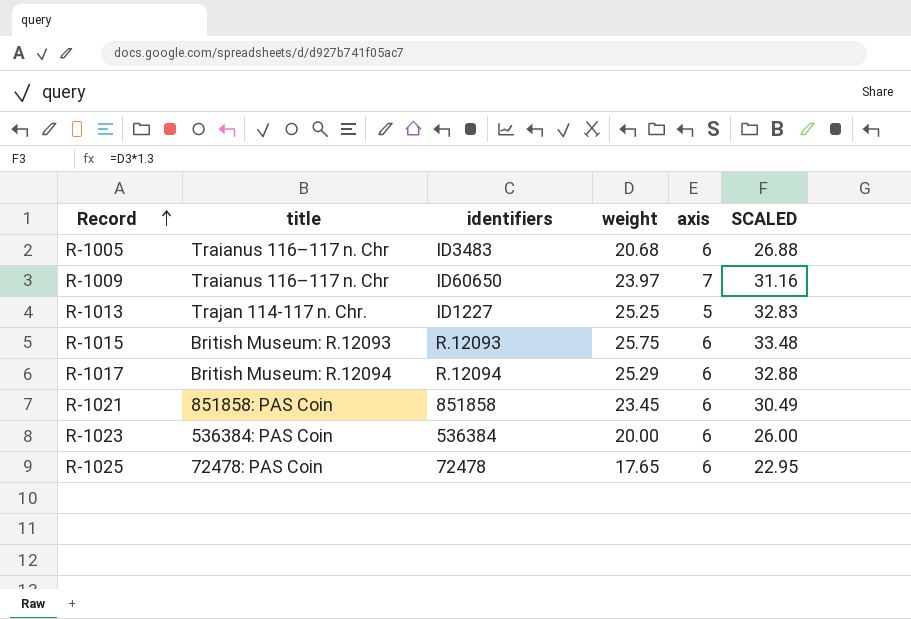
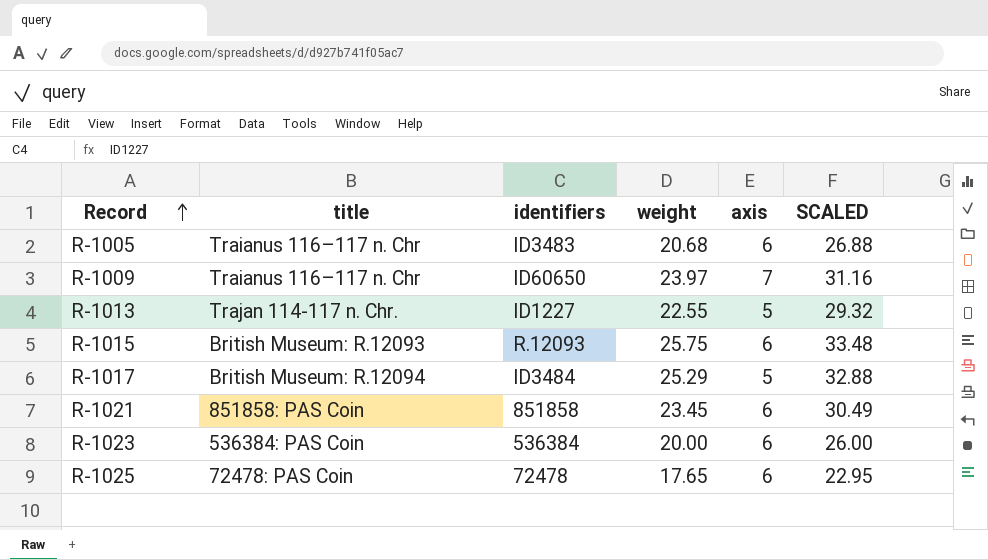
R-1013 | weight: 25.25 -> 22.55
R-1013 | SCALED: 32.83 -> 29.32
R-1017 | identifiers: R.12094 -> ID3484
R-1017 | axis: 6 -> 5

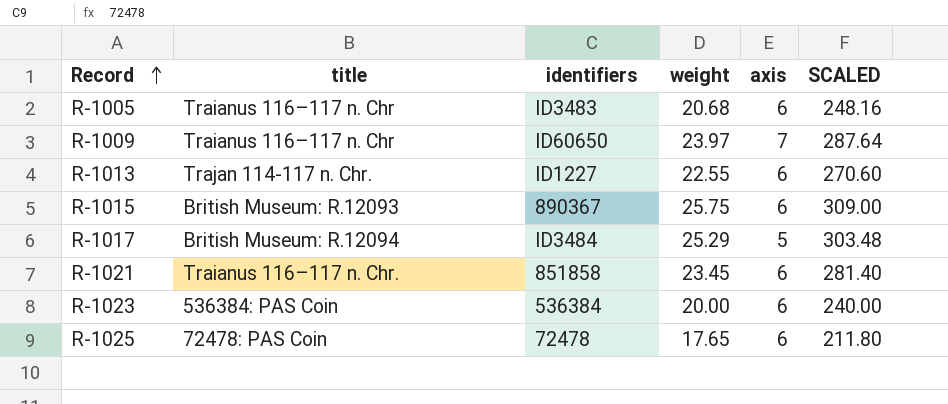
column SCALED | formula: [weight] * 1.3 -> [weight] * 12
R-1013 | axis: 5 -> 6
R-1015 | identifiers: R.12093 -> 890367
R-1021 | title: 851858: PAS Coin -> Traianus 116–117 n. Chr.

